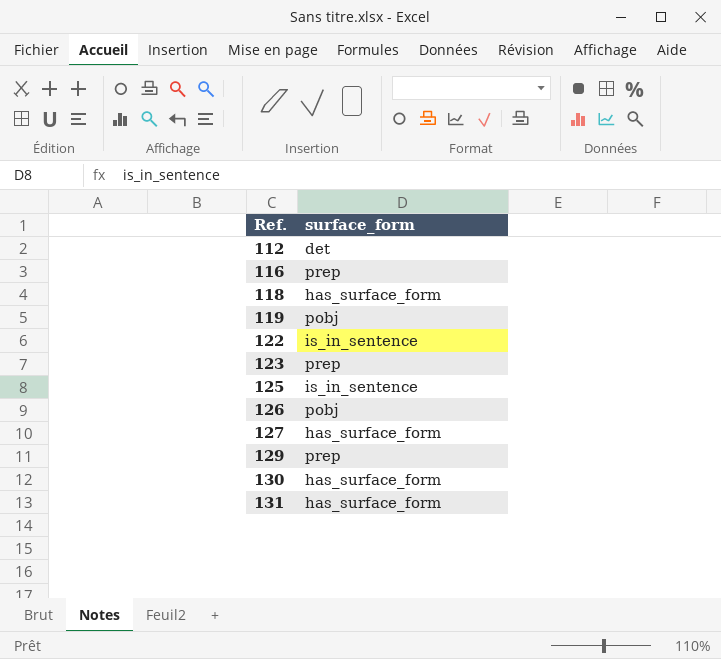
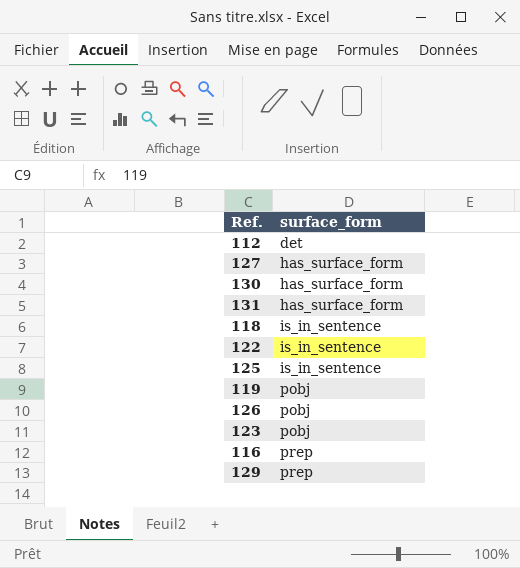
row order: Ref. ascending -> surface_form ascending
118 | surface_form: has_surface_form -> is_in_sentence
123 | surface_form: prep -> pobj

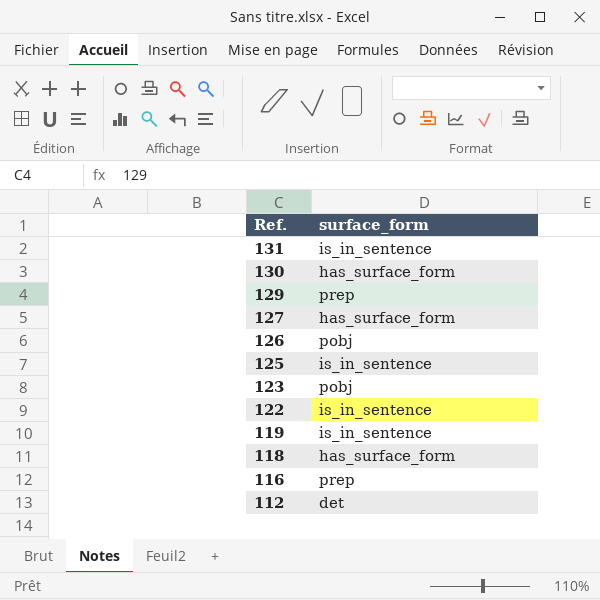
row order: surface_form ascending -> Ref. descending
131 | surface_form: has_surface_form -> is_in_sentence
119 | surface_form: pobj -> is_in_sentence
118 | surface_form: is_in_sentence -> has_surface_form

